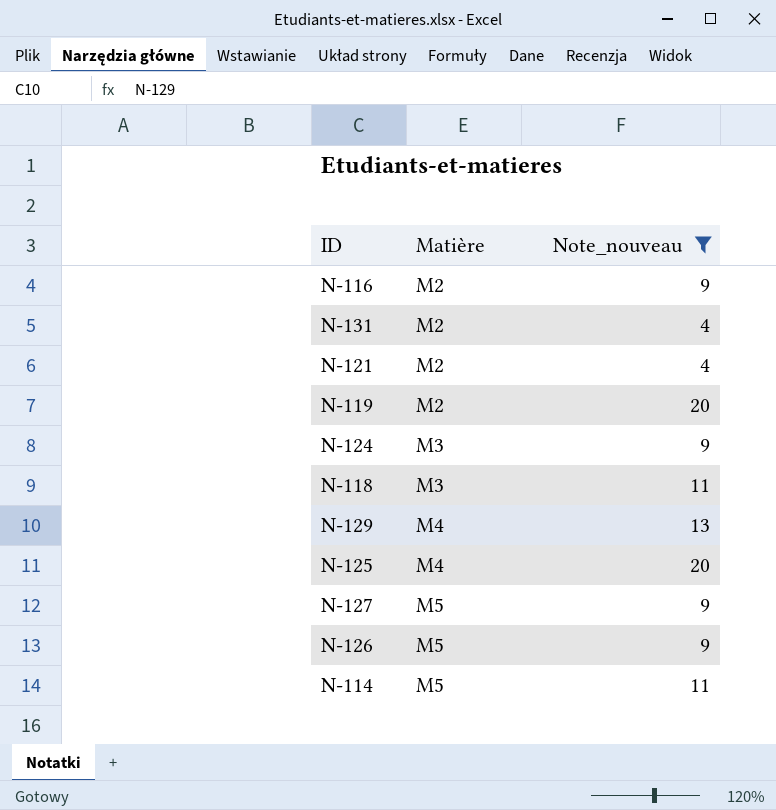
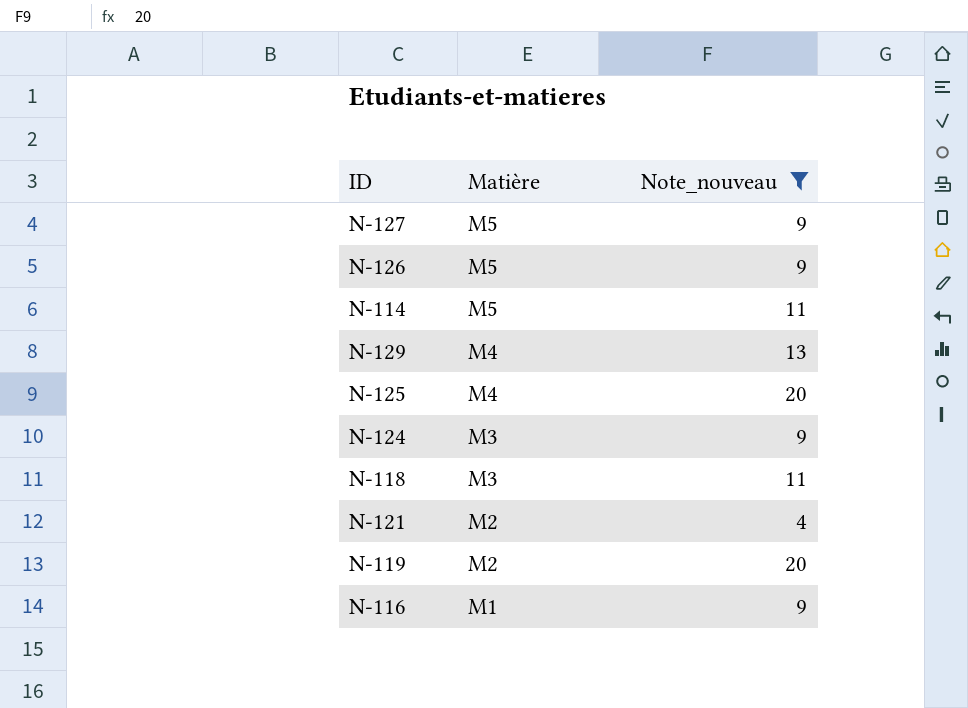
row order: Matière ascending -> Matière descending
row N-131: M2 | 4 -> none
N-116 | Matière: M2 -> M1

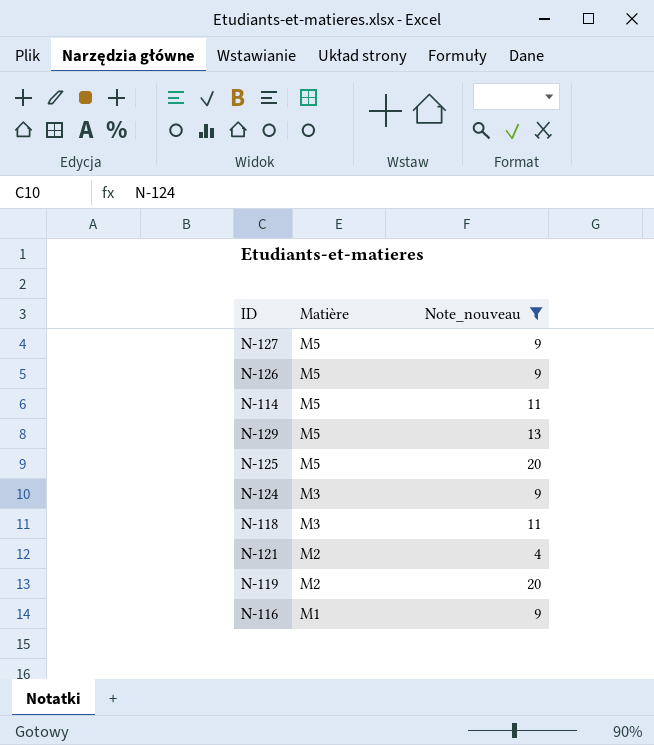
N-129 | Matière: M4 -> M5
N-125 | Matière: M4 -> M5

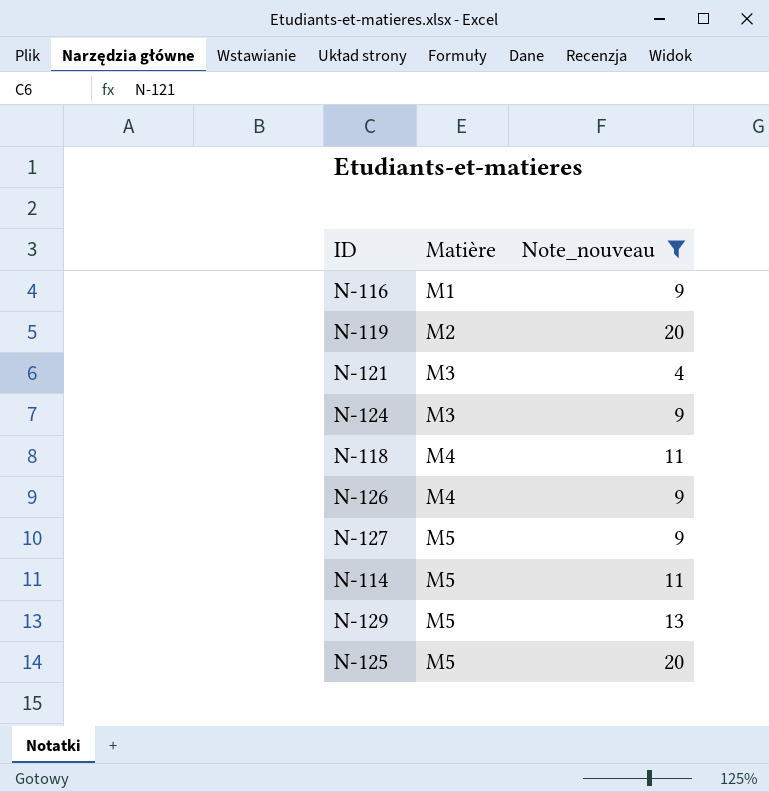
row order: Matière descending -> Matière ascending
N-121 | Matière: M2 -> M3
N-118 | Matière: M3 -> M4
N-126 | Matière: M5 -> M4

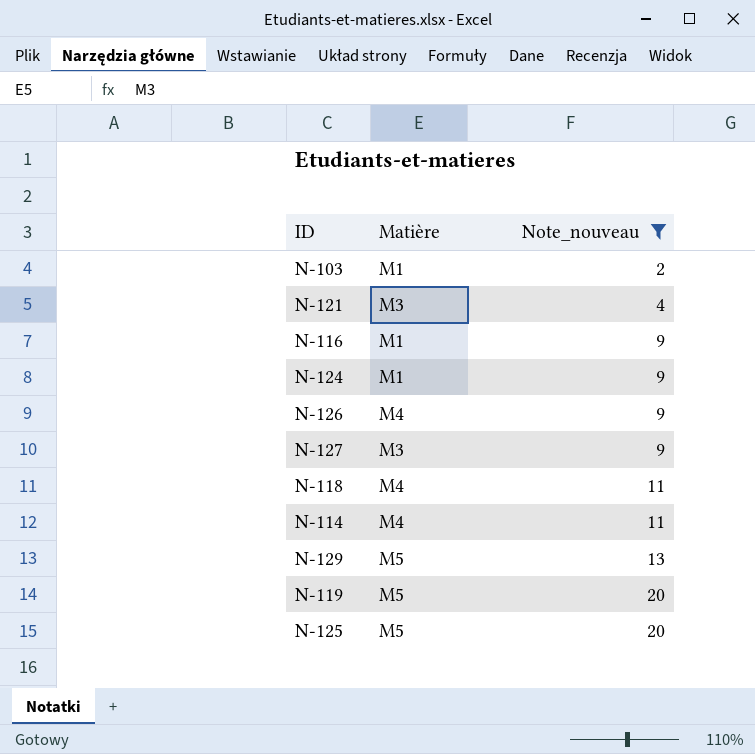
row order: Matière ascending -> Note_nouveau ascending
row N-103: none -> M1 | 2
N-124 | Matière: M3 -> M1
N-127 | Matière: M5 -> M3
N-114 | Matière: M5 -> M4
N-119 | Matière: M2 -> M5

